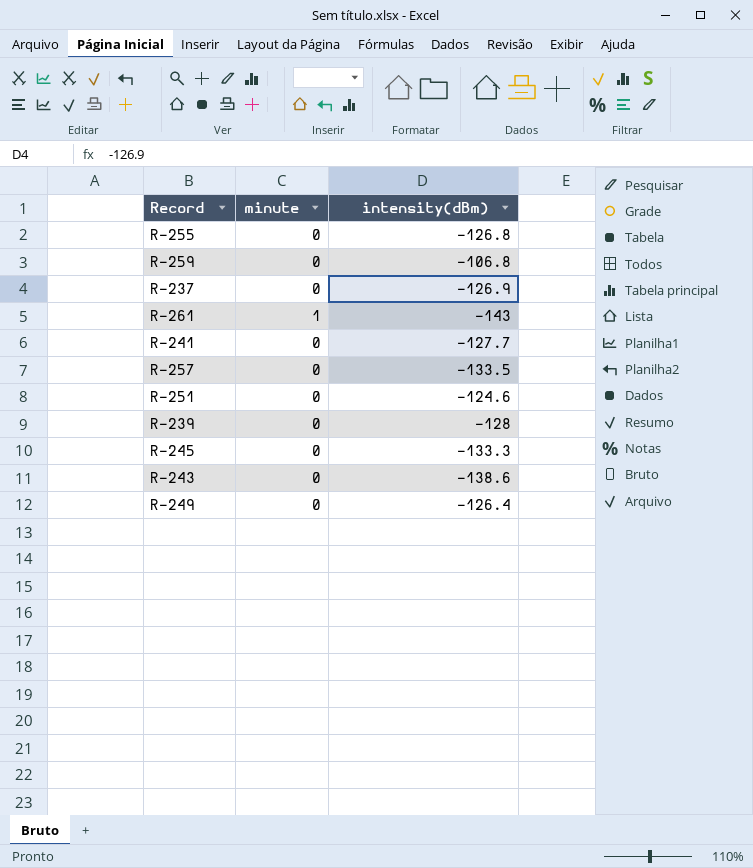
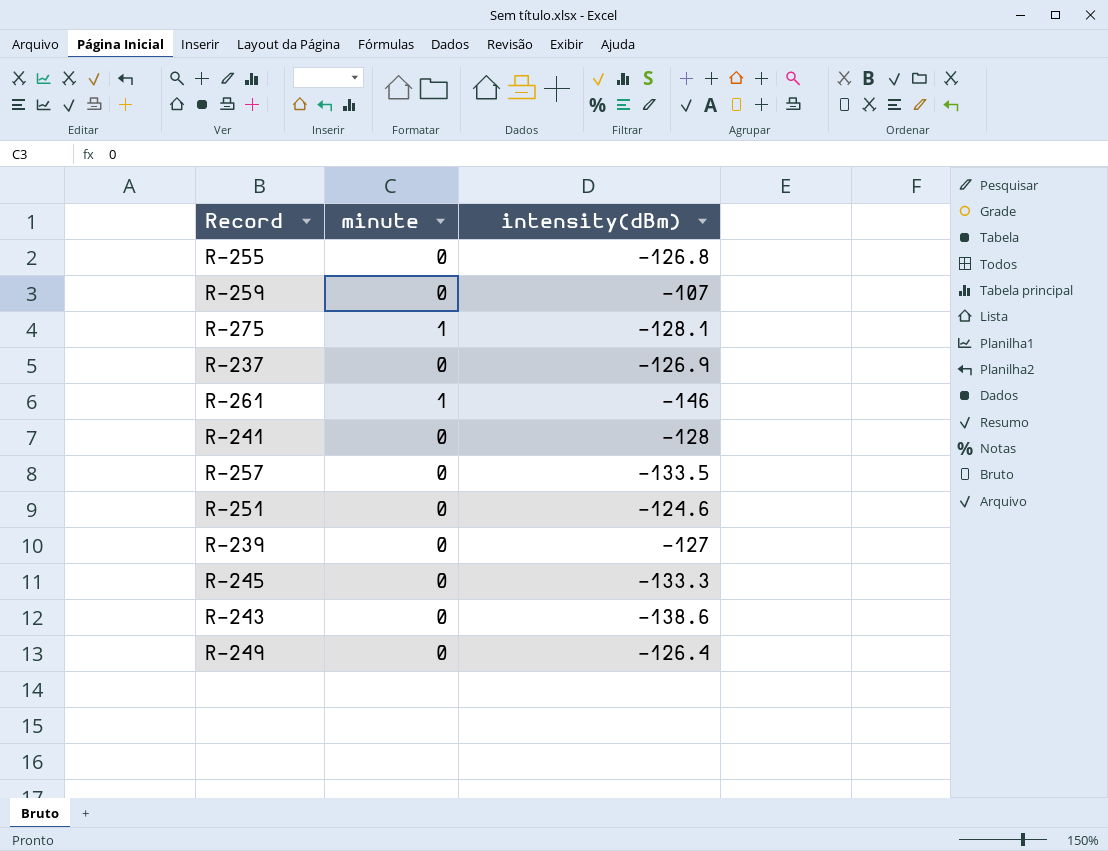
R-259 | intensity(dBm): -106.8 -> -107
row R-275: none -> 1 | -128.1
R-261 | intensity(dBm): -143 -> -146
R-241 | intensity(dBm): -127.7 -> -128
R-239 | intensity(dBm): -128 -> -127

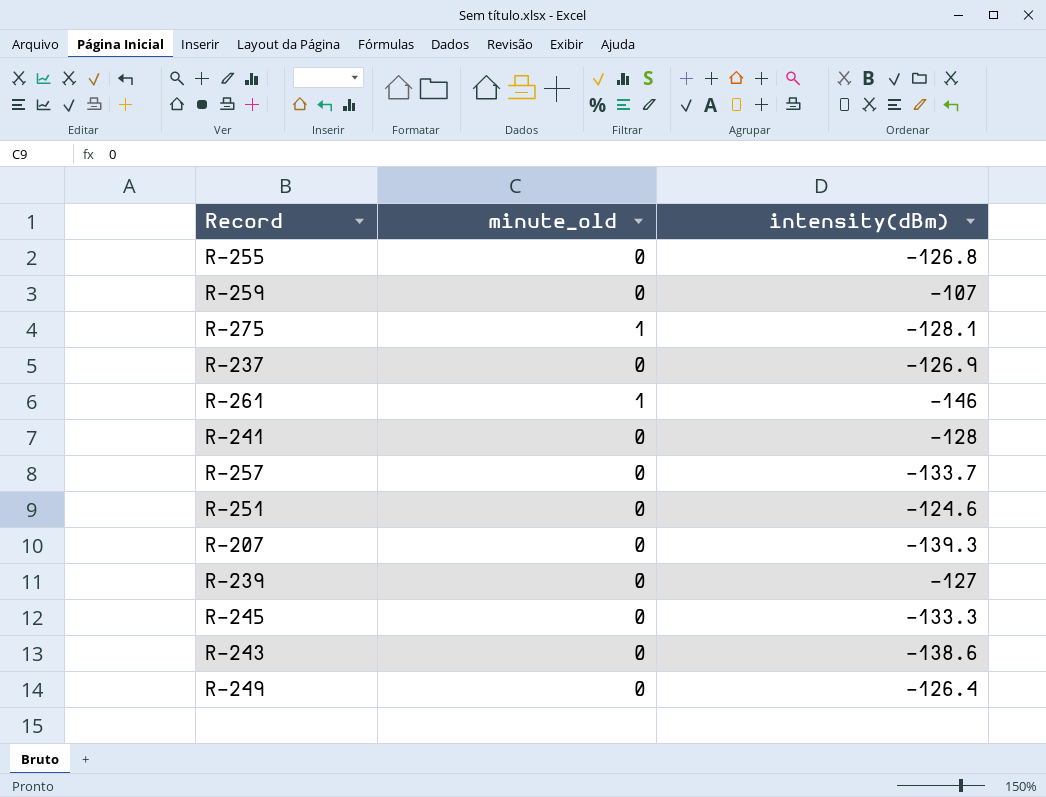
column name: minute -> minute_old
R-257 | intensity(dBm): -133.5 -> -133.7
row R-207: none -> 0 | -139.3

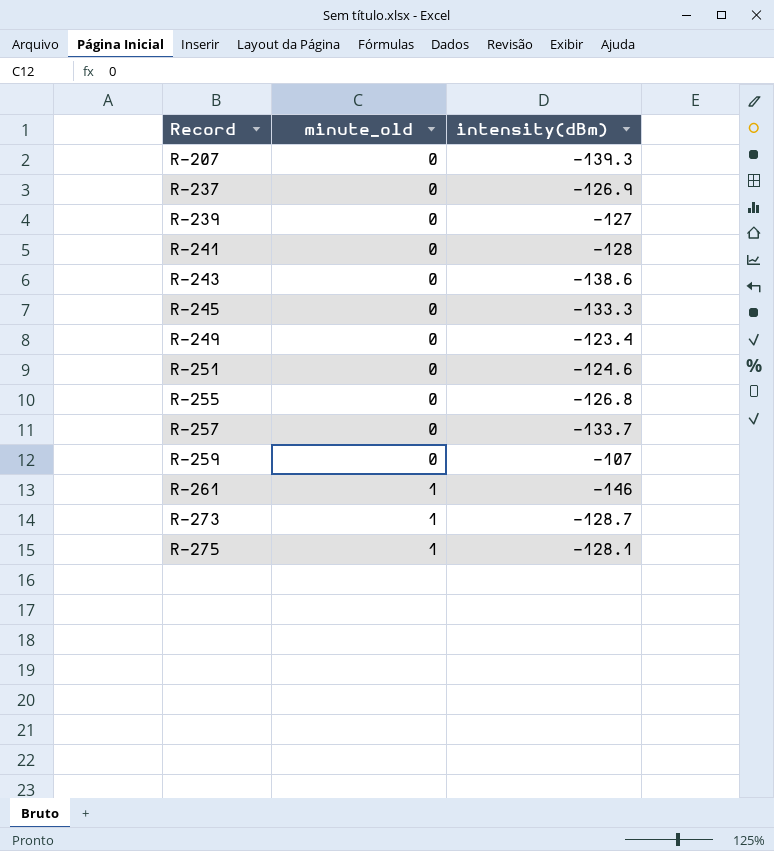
row order: none -> Record ascending
R-249 | intensity(dBm): -126.4 -> -123.4
row R-273: none -> 1 | -128.7

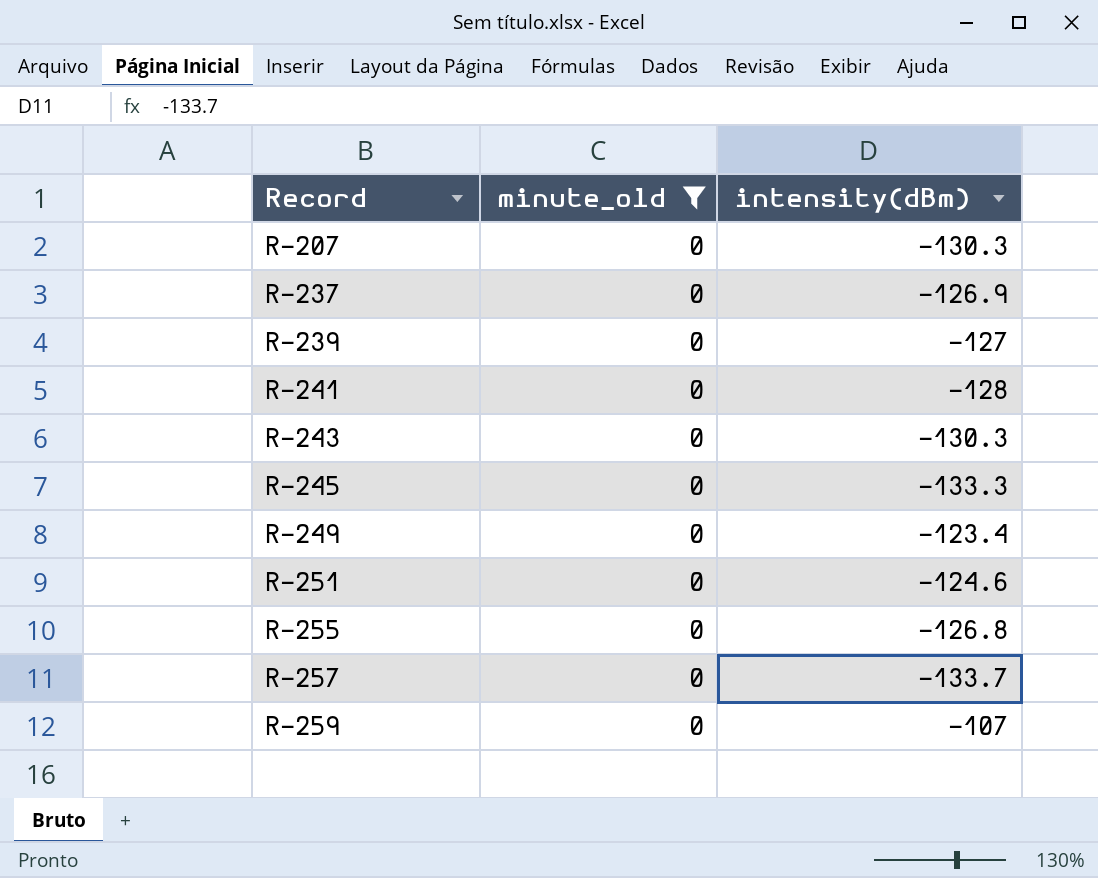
filter: none -> minute_old = 0
R-207 | intensity(dBm): -139.3 -> -130.3
R-243 | intensity(dBm): -138.6 -> -130.3

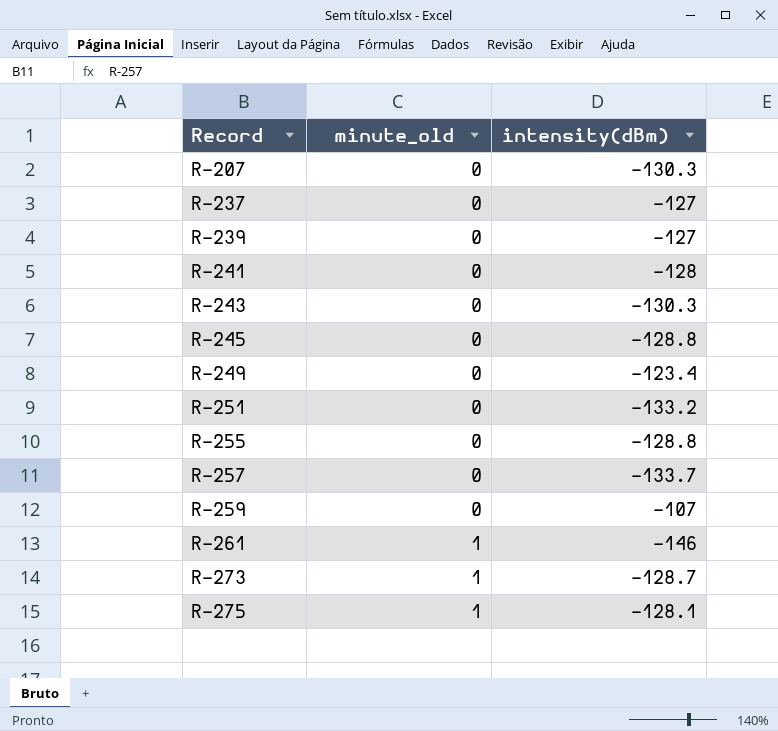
filter: minute_old = 0 -> none
R-237 | intensity(dBm): -126.9 -> -127
R-245 | intensity(dBm): -133.3 -> -128.8
R-251 | intensity(dBm): -124.6 -> -133.2
R-255 | intensity(dBm): -126.8 -> -128.8

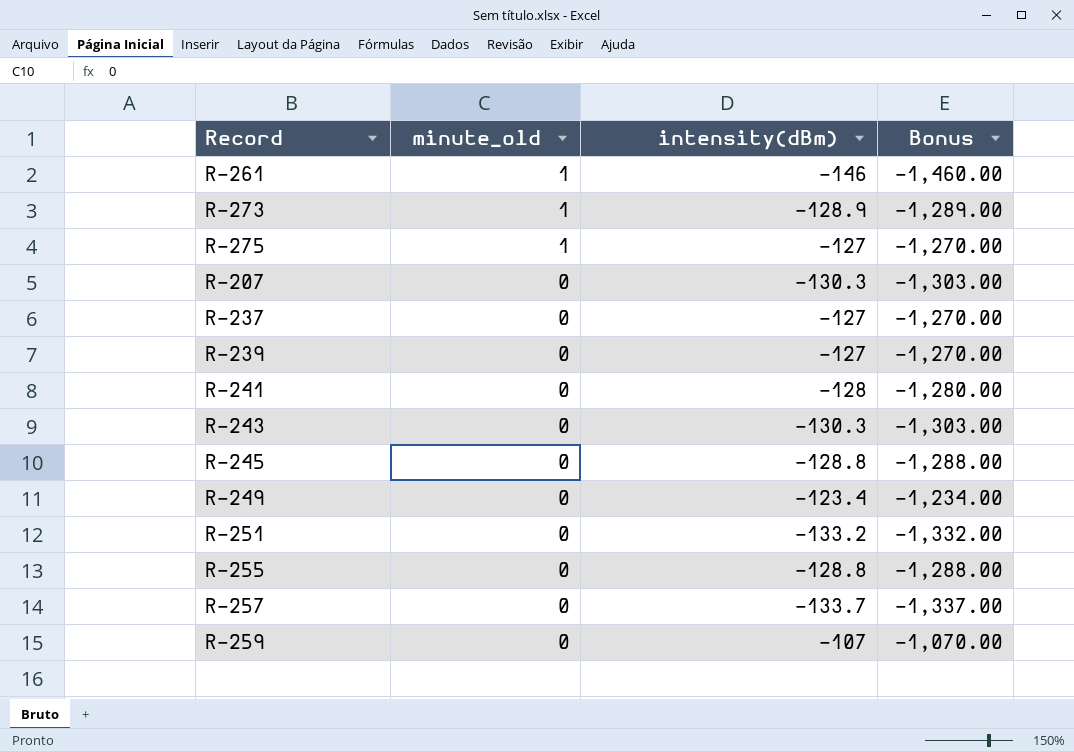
row order: Record ascending -> minute_old descending
column Bonus | formula: none -> [intensity(dBm)] * 10
R-273 | intensity(dBm): -128.7 -> -128.9
R-275 | intensity(dBm): -128.1 -> -127

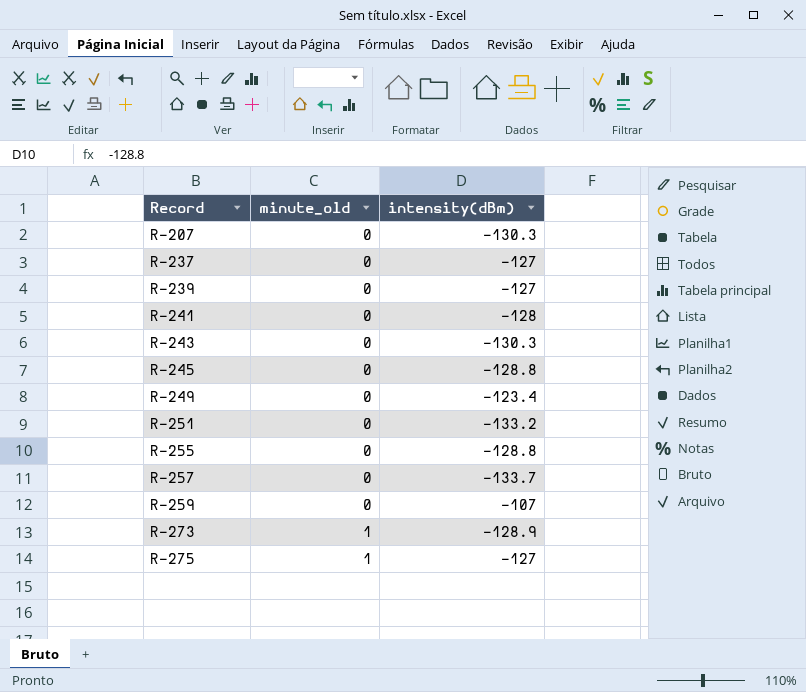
row order: minute_old descending -> Record ascending
column Bonus | formula: [intensity(dBm)] * 10 -> none
row R-261: 1 | -146 | -1,460.00 -> none

